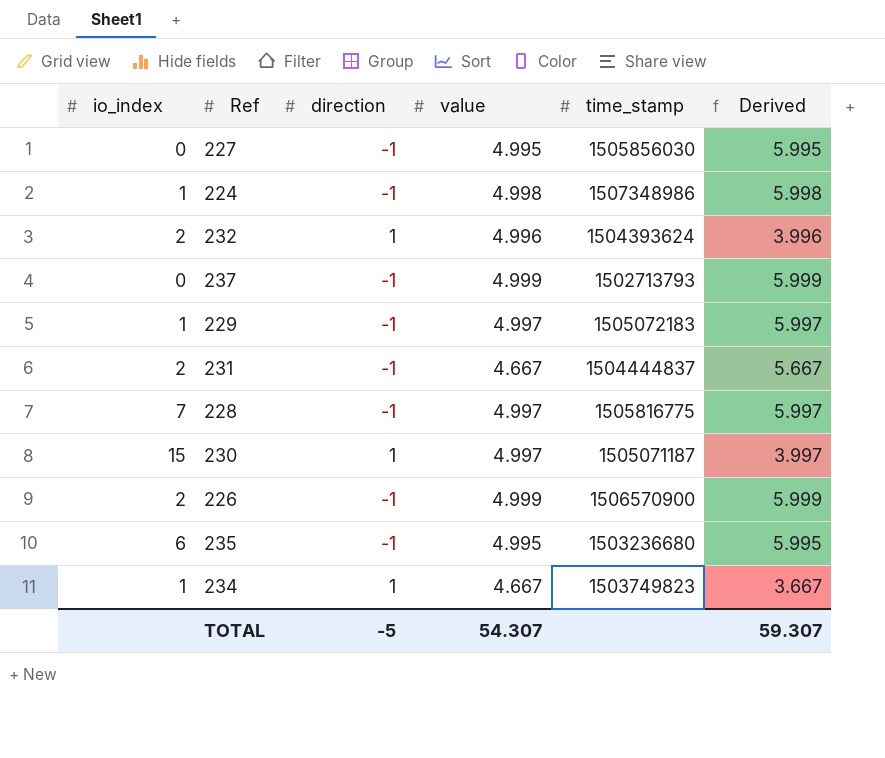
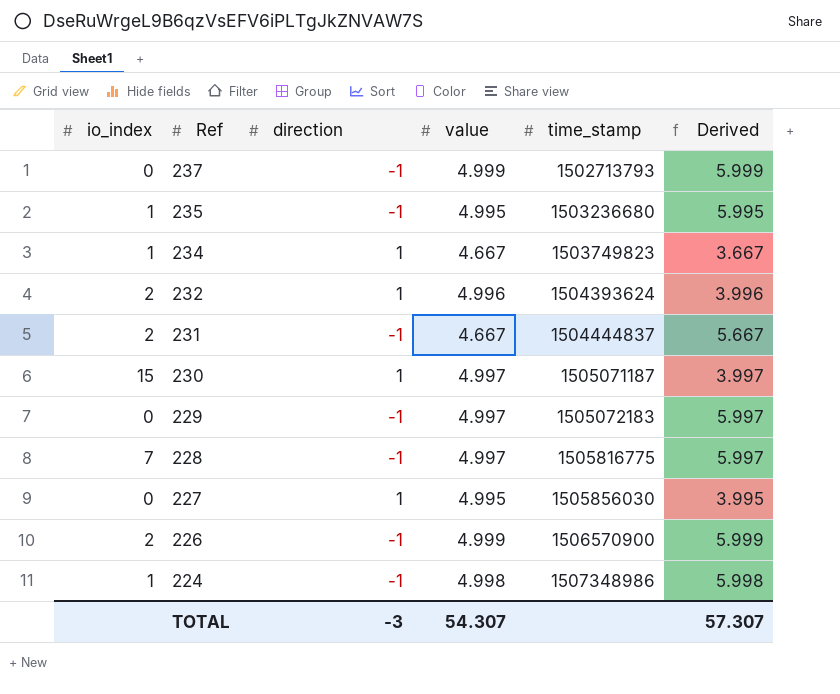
row order: none -> Ref descending
235 | io_index: 6 -> 1
229 | io_index: 1 -> 0
227 | direction: -1 -> 1
227 | Derived: 5.995 -> 3.995
TOTAL | direction: -5 -> -3
TOTAL | Derived: 59.307 -> 57.307

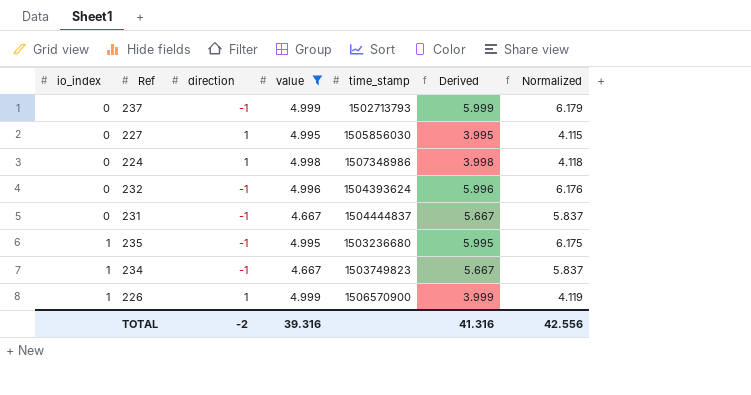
filter: none -> value != 4.997
row order: Ref descending -> io_index ascending
column Normalized | formula: none -> [Derived] * 1.03
224 | io_index: 1 -> 0
224 | direction: -1 -> 1
224 | Derived: 5.998 -> 3.998
232 | io_index: 2 -> 0
232 | direction: 1 -> -1
232 | Derived: 3.996 -> 5.996
231 | io_index: 2 -> 0
234 | direction: 1 -> -1
234 | Derived: 3.667 -> 5.667
226 | io_index: 2 -> 1
226 | direction: -1 -> 1
226 | Derived: 5.999 -> 3.999
TOTAL | direction: -3 -> -2
TOTAL | value: 54.307 -> 39.316
TOTAL | Derived: 57.307 -> 41.316

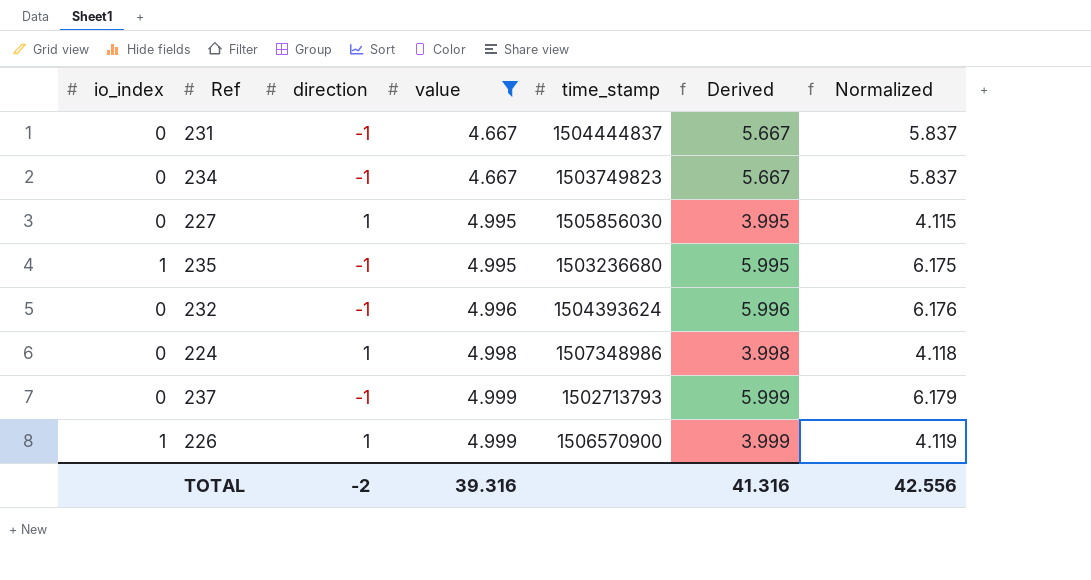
row order: io_index ascending -> value ascending
234 | io_index: 1 -> 0

